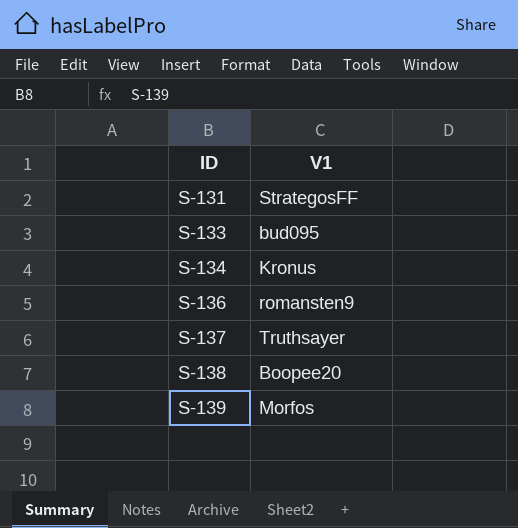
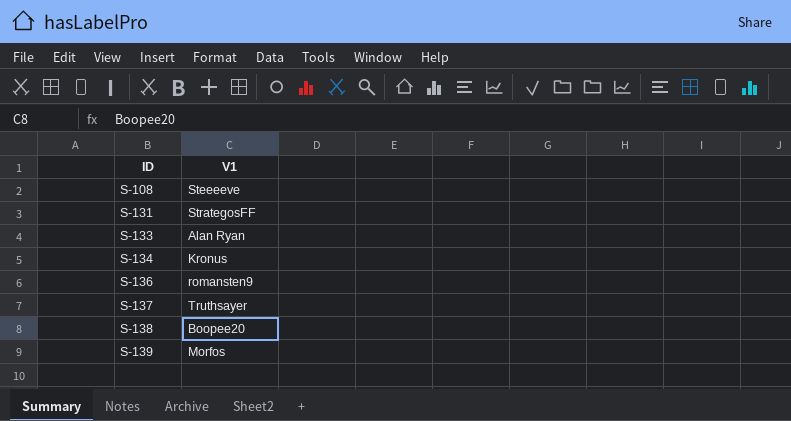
row S-108: none -> Steeeeve
S-133 | V1: bud095 -> Alan Ryan

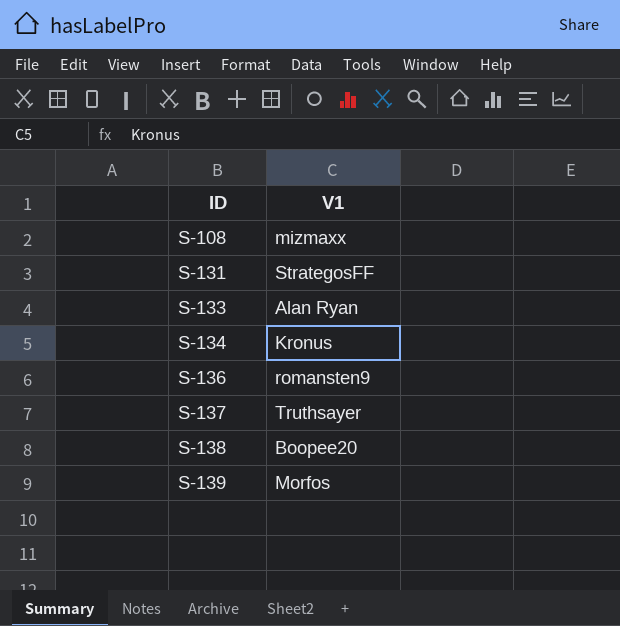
S-108 | V1: Steeeeve -> mizmaxx

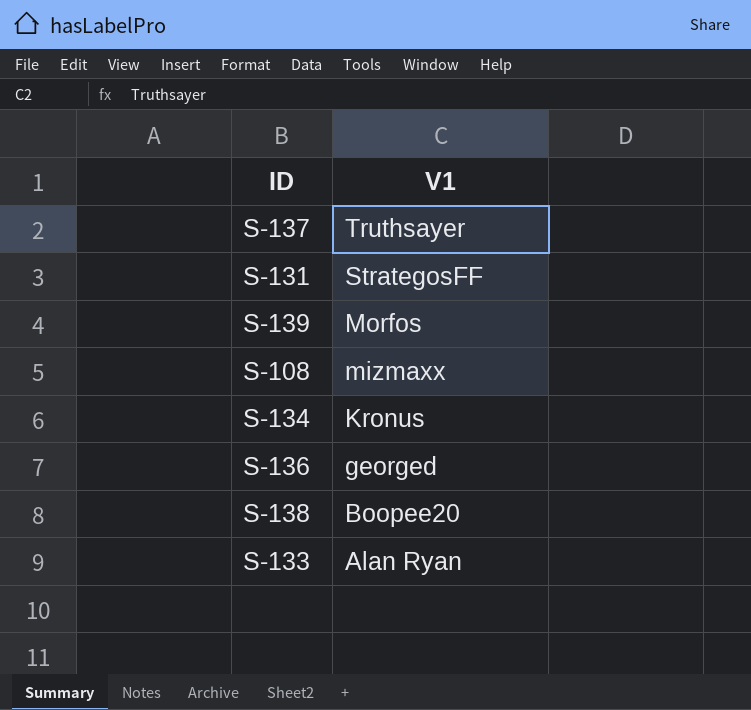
row order: ID ascending -> V1 descending
S-136 | V1: romansten9 -> georged

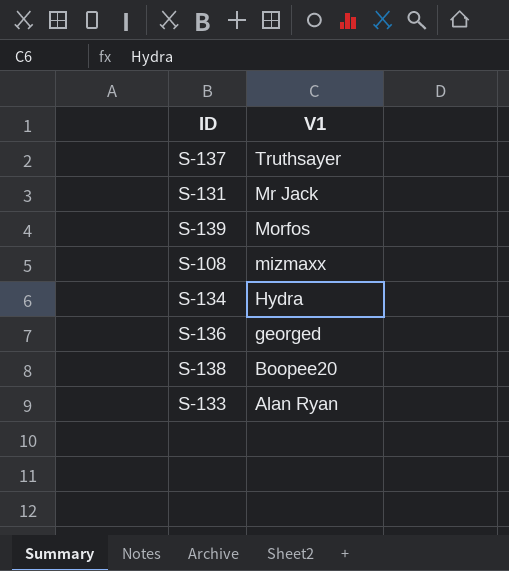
S-131 | V1: StrategosFF -> Mr Jack
S-134 | V1: Kronus -> Hydra

